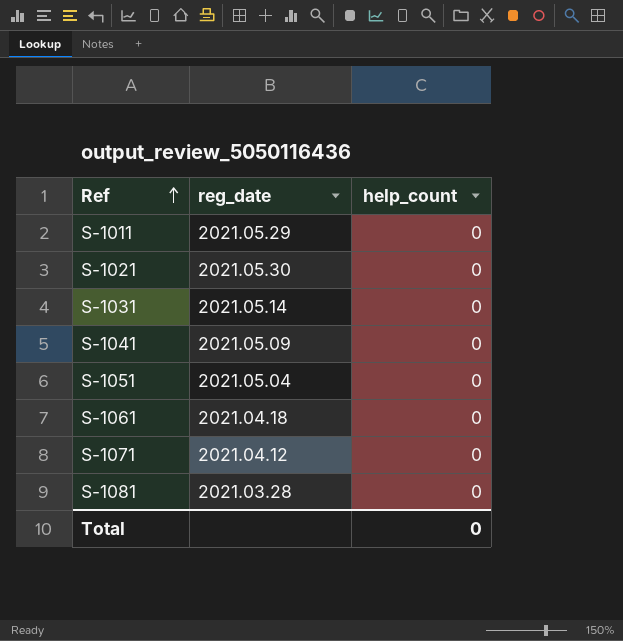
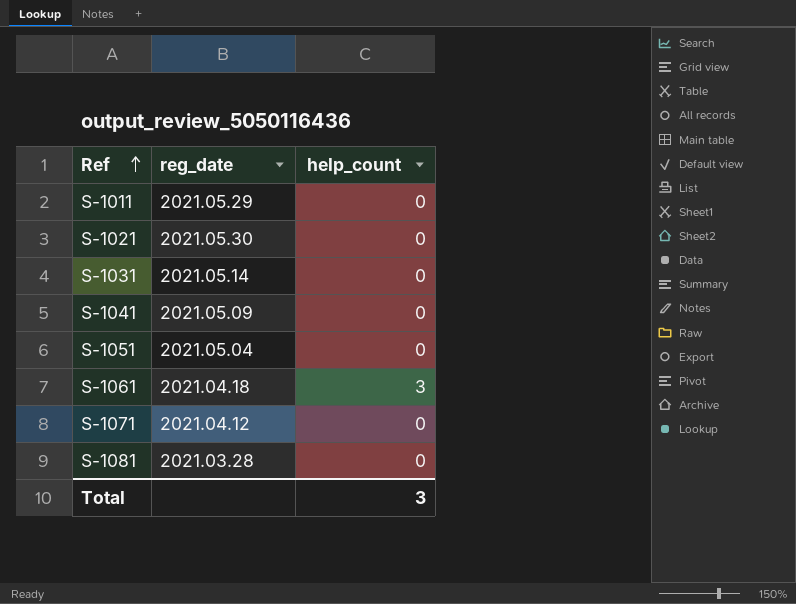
S-1061 | help_count: 0 -> 3
Total | help_count: 0 -> 3

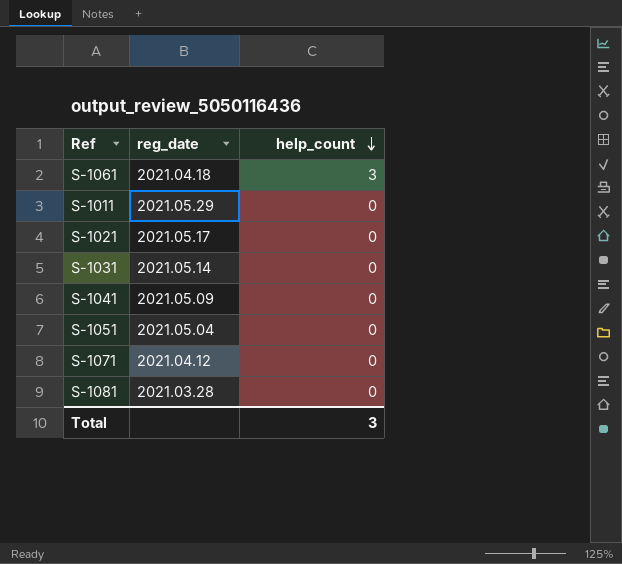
row order: Ref ascending -> help_count descending
S-1021 | reg_date: 2021.05.30 -> 2021.05.17

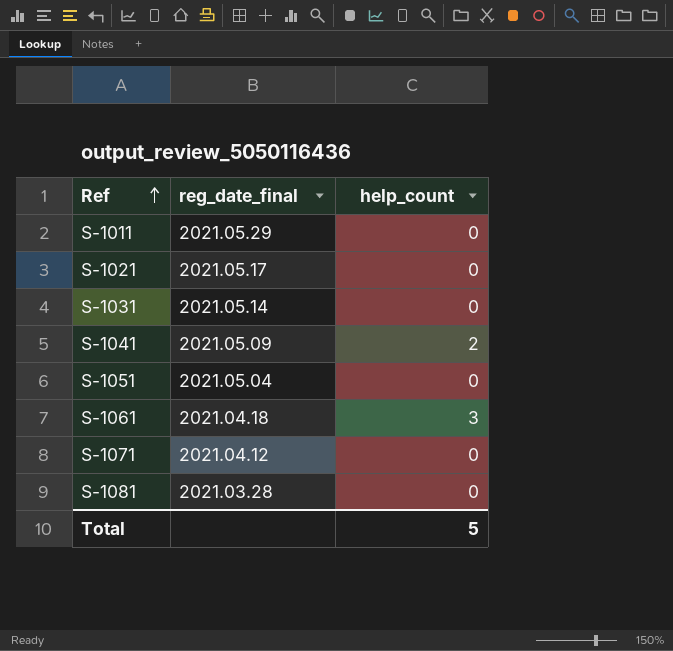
row order: help_count descending -> Ref ascending
column name: reg_date -> reg_date_final
S-1041 | help_count: 0 -> 2
Total | help_count: 3 -> 5

